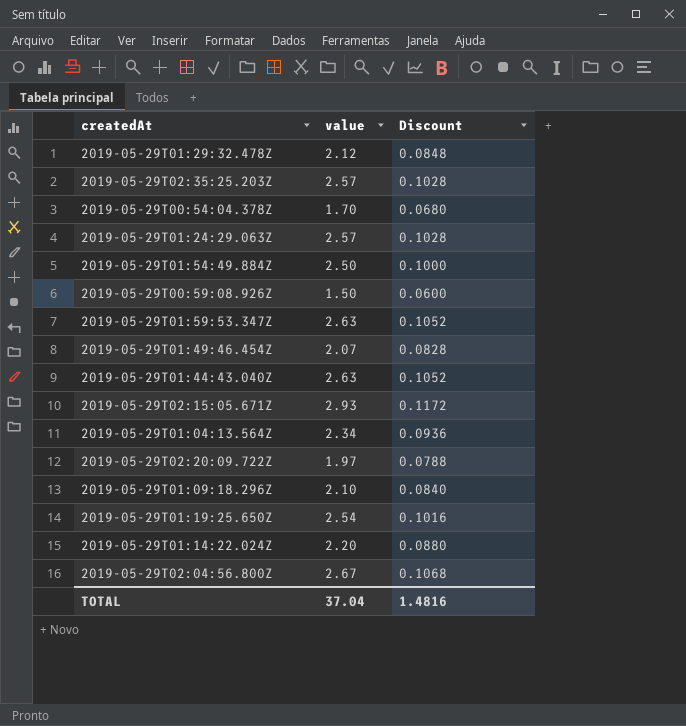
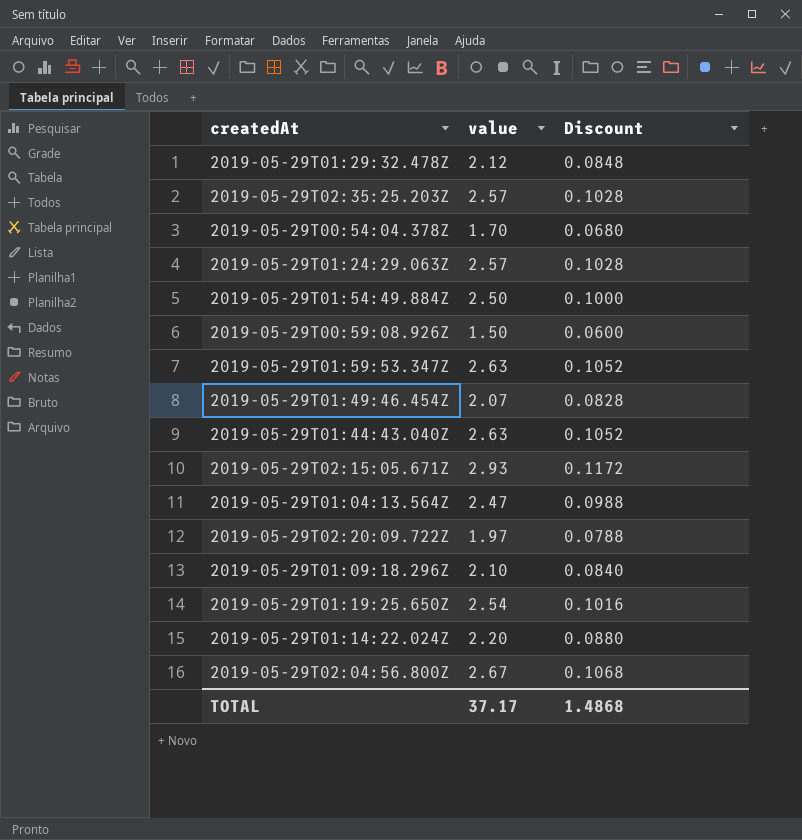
2019-05-29T01:04:13.564Z | value: 2.34 -> 2.47
2019-05-29T01:04:13.564Z | Discount: 0.0936 -> 0.0988
TOTAL | value: 37.04 -> 37.17
TOTAL | Discount: 1.4816 -> 1.4868

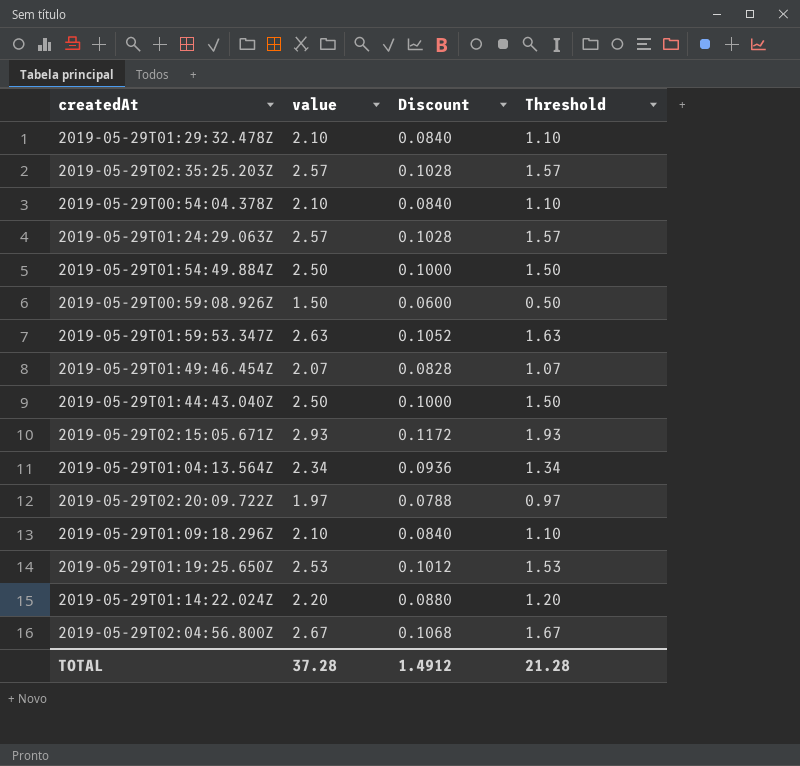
column Threshold | formula: none -> [value] - 1
2019-05-29T01:29:32.478Z | value: 2.12 -> 2.10
2019-05-29T01:29:32.478Z | Discount: 0.0848 -> 0.0840
2019-05-29T00:54:04.378Z | value: 1.70 -> 2.10
2019-05-29T00:54:04.378Z | Discount: 0.0680 -> 0.0840
2019-05-29T01:44:43.040Z | value: 2.63 -> 2.50
2019-05-29T01:44:43.040Z | Discount: 0.1052 -> 0.1000
2019-05-29T01:04:13.564Z | value: 2.47 -> 2.34
2019-05-29T01:04:13.564Z | Discount: 0.0988 -> 0.0936
2019-05-29T01:19:25.650Z | value: 2.54 -> 2.53
2019-05-29T01:19:25.650Z | Discount: 0.1016 -> 0.1012
TOTAL | value: 37.17 -> 37.28
TOTAL | Discount: 1.4868 -> 1.4912

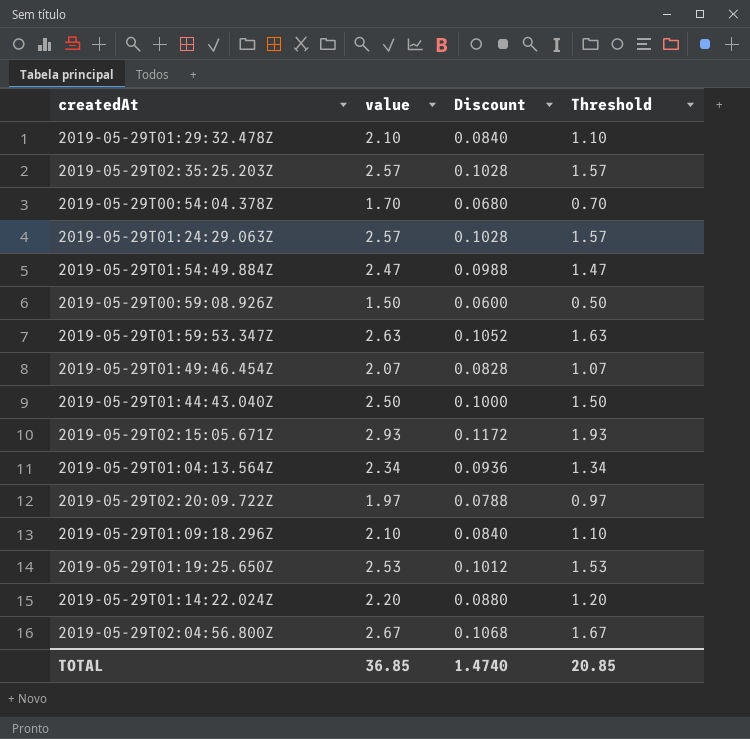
2019-05-29T00:54:04.378Z | value: 2.10 -> 1.70
2019-05-29T00:54:04.378Z | Discount: 0.0840 -> 0.0680
2019-05-29T00:54:04.378Z | Threshold: 1.10 -> 0.70
2019-05-29T01:54:49.884Z | value: 2.50 -> 2.47
2019-05-29T01:54:49.884Z | Discount: 0.1000 -> 0.0988
2019-05-29T01:54:49.884Z | Threshold: 1.50 -> 1.47
TOTAL | value: 37.28 -> 36.85
TOTAL | Discount: 1.4912 -> 1.4740
TOTAL | Threshold: 21.28 -> 20.85

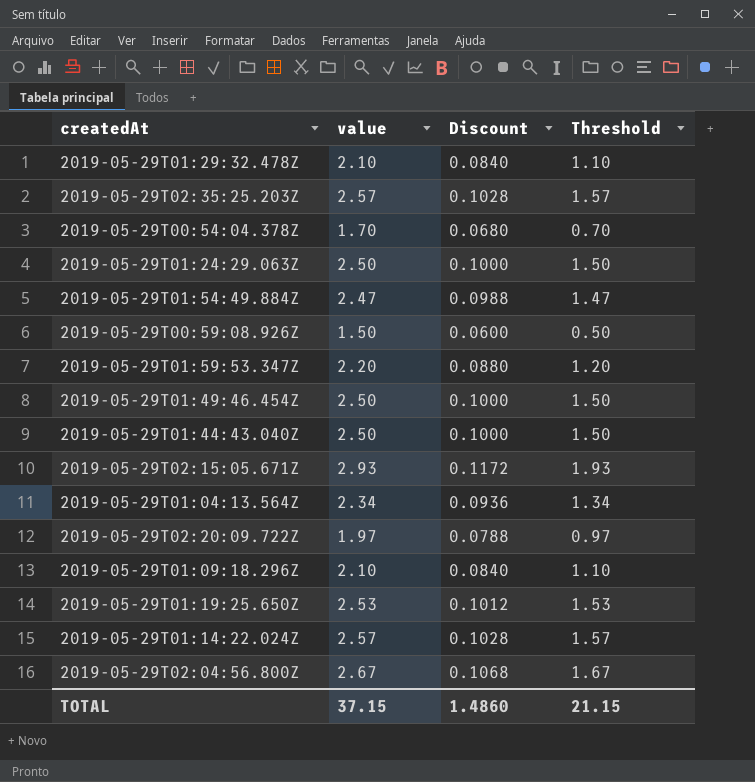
2019-05-29T01:24:29.063Z | value: 2.57 -> 2.50
2019-05-29T01:24:29.063Z | Discount: 0.1028 -> 0.1000
2019-05-29T01:24:29.063Z | Threshold: 1.57 -> 1.50
2019-05-29T01:59:53.347Z | value: 2.63 -> 2.20
2019-05-29T01:59:53.347Z | Discount: 0.1052 -> 0.0880
2019-05-29T01:59:53.347Z | Threshold: 1.63 -> 1.20
2019-05-29T01:49:46.454Z | value: 2.07 -> 2.50
2019-05-29T01:49:46.454Z | Discount: 0.0828 -> 0.1000
2019-05-29T01:49:46.454Z | Threshold: 1.07 -> 1.50
2019-05-29T01:14:22.024Z | value: 2.20 -> 2.57
2019-05-29T01:14:22.024Z | Discount: 0.0880 -> 0.1028
2019-05-29T01:14:22.024Z | Threshold: 1.20 -> 1.57
TOTAL | value: 36.85 -> 37.15
TOTAL | Discount: 1.4740 -> 1.4860
TOTAL | Threshold: 20.85 -> 21.15

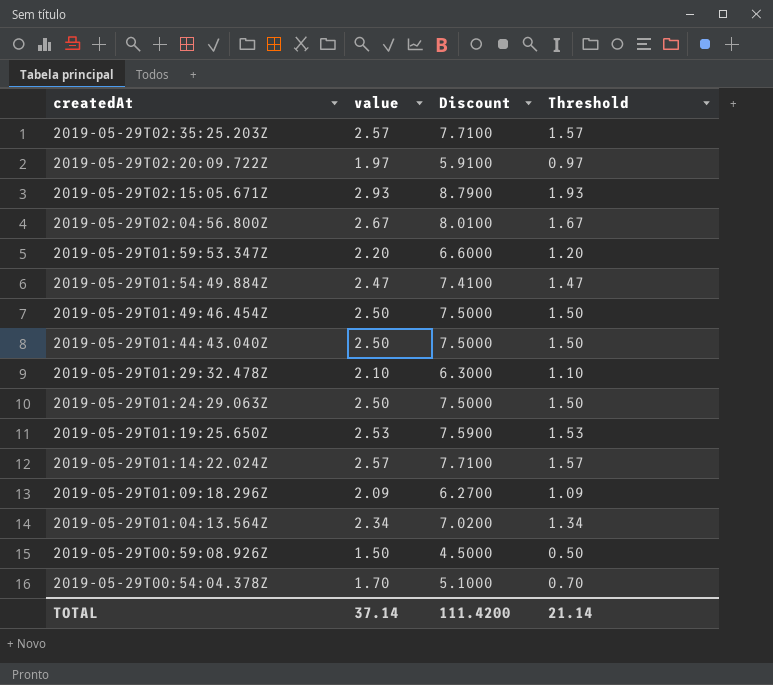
row order: none -> createdAt descending
column Discount | formula: [value] * 0.04 -> [value] * 3
2019-05-29T01:09:18.296Z | value: 2.10 -> 2.09
2019-05-29T01:09:18.296Z | Threshold: 1.10 -> 1.09
TOTAL | value: 37.15 -> 37.14
TOTAL | Discount: 1.4860 -> 111.4200
TOTAL | Threshold: 21.15 -> 21.14

